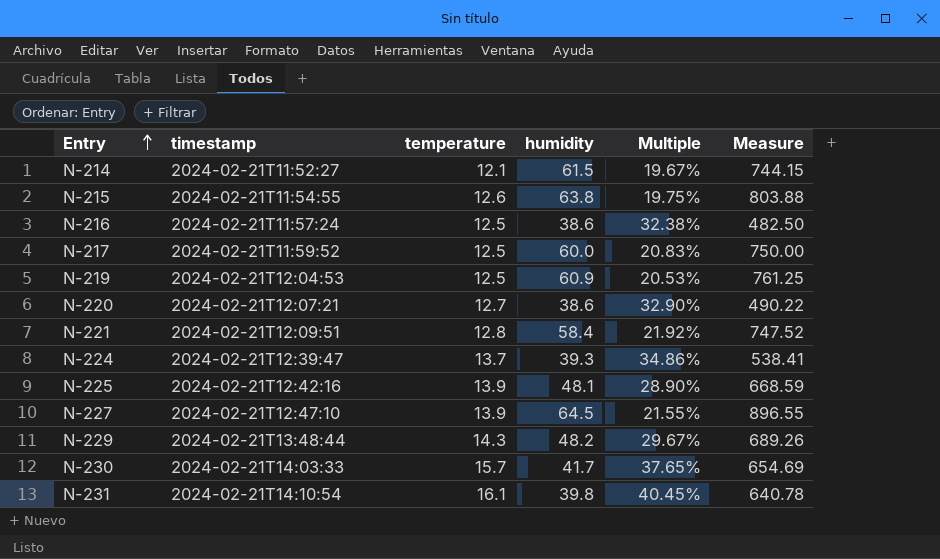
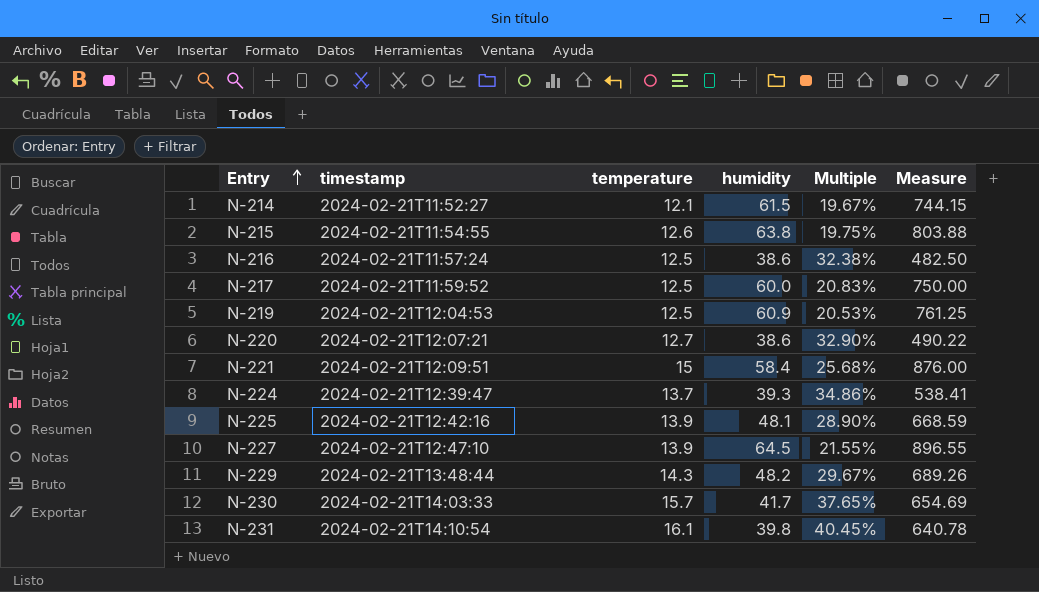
N-221 | temperature: 12.8 -> 15
N-221 | Multiple: 21.92% -> 25.68%
N-221 | Measure: 747.52 -> 876.00

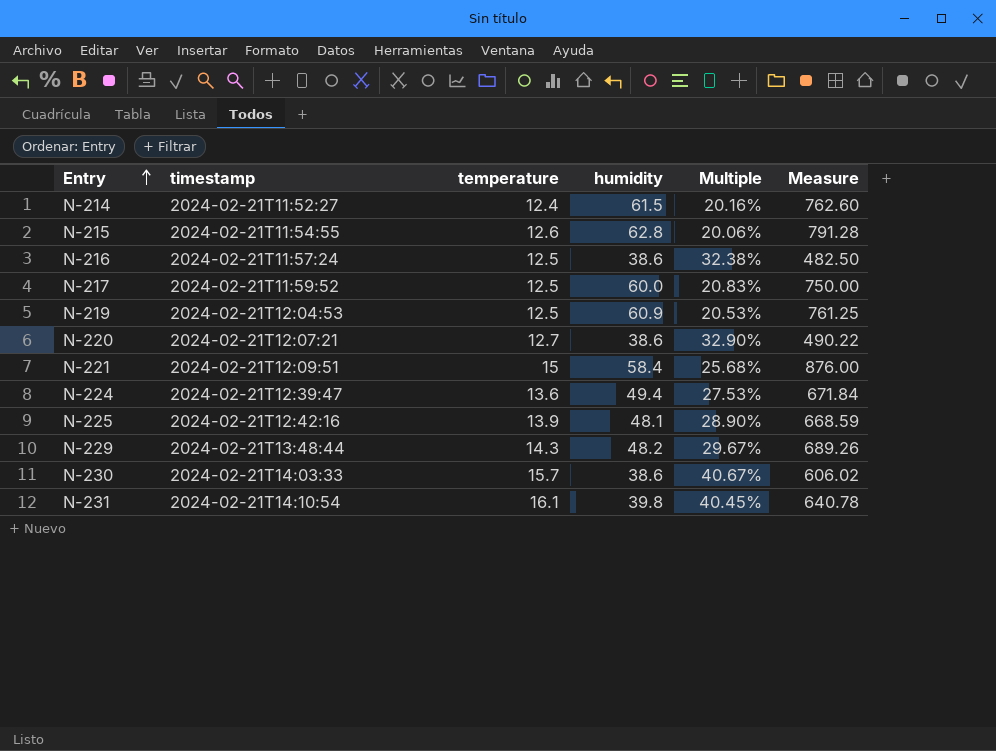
row N-227: 2024-02-21T12:47:10 | 13.9 | 64.5 | 21.55% | 896.55 -> none
N-214 | temperature: 12.1 -> 12.4
N-214 | Multiple: 19.67% -> 20.16%
N-214 | Measure: 744.15 -> 762.60
N-215 | humidity: 63.8 -> 62.8
N-215 | Multiple: 19.75% -> 20.06%
N-215 | Measure: 803.88 -> 791.28
N-224 | temperature: 13.7 -> 13.6
N-224 | humidity: 39.3 -> 49.4
N-224 | Multiple: 34.86% -> 27.53%
N-224 | Measure: 538.41 -> 671.84
N-230 | humidity: 41.7 -> 38.6
N-230 | Multiple: 37.65% -> 40.67%
N-230 | Measure: 654.69 -> 606.02

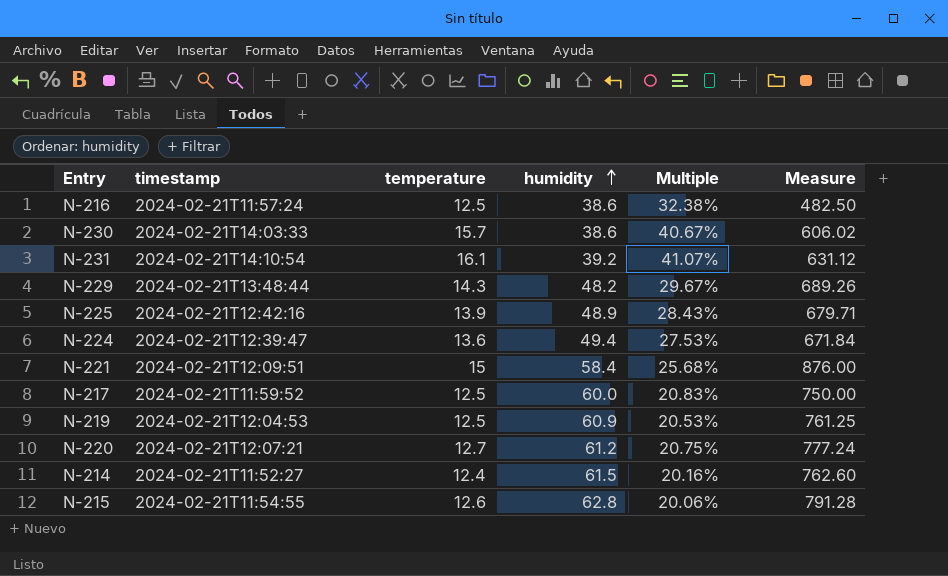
row order: Entry ascending -> humidity ascending
N-231 | humidity: 39.8 -> 39.2
N-231 | Multiple: 40.45% -> 41.07%
N-231 | Measure: 640.78 -> 631.12
N-225 | humidity: 48.1 -> 48.9
N-225 | Multiple: 28.90% -> 28.43%
N-225 | Measure: 668.59 -> 679.71
N-220 | humidity: 38.6 -> 61.2
N-220 | Multiple: 32.90% -> 20.75%
N-220 | Measure: 490.22 -> 777.24

